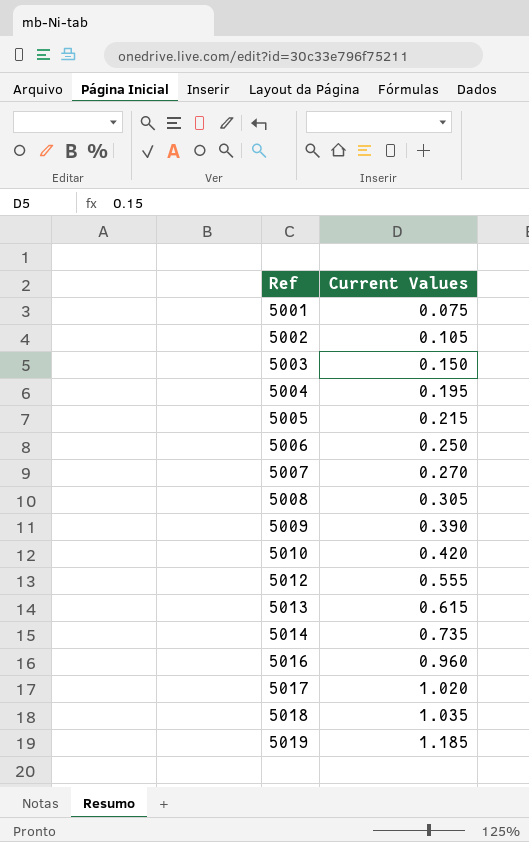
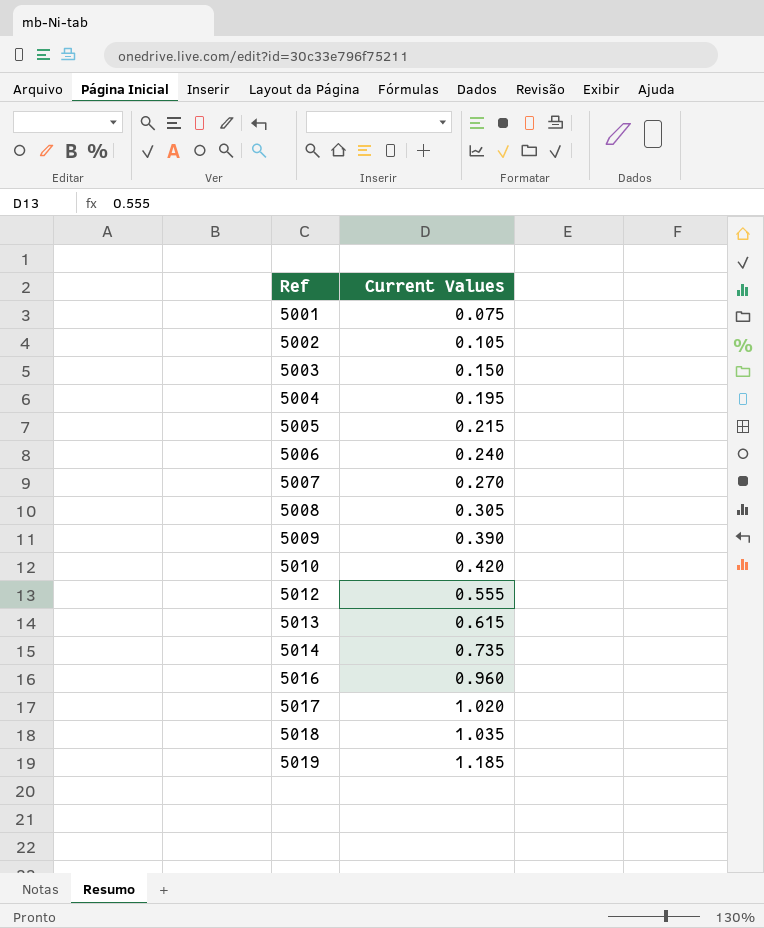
5006 | Current Values: 0.250 -> 0.240

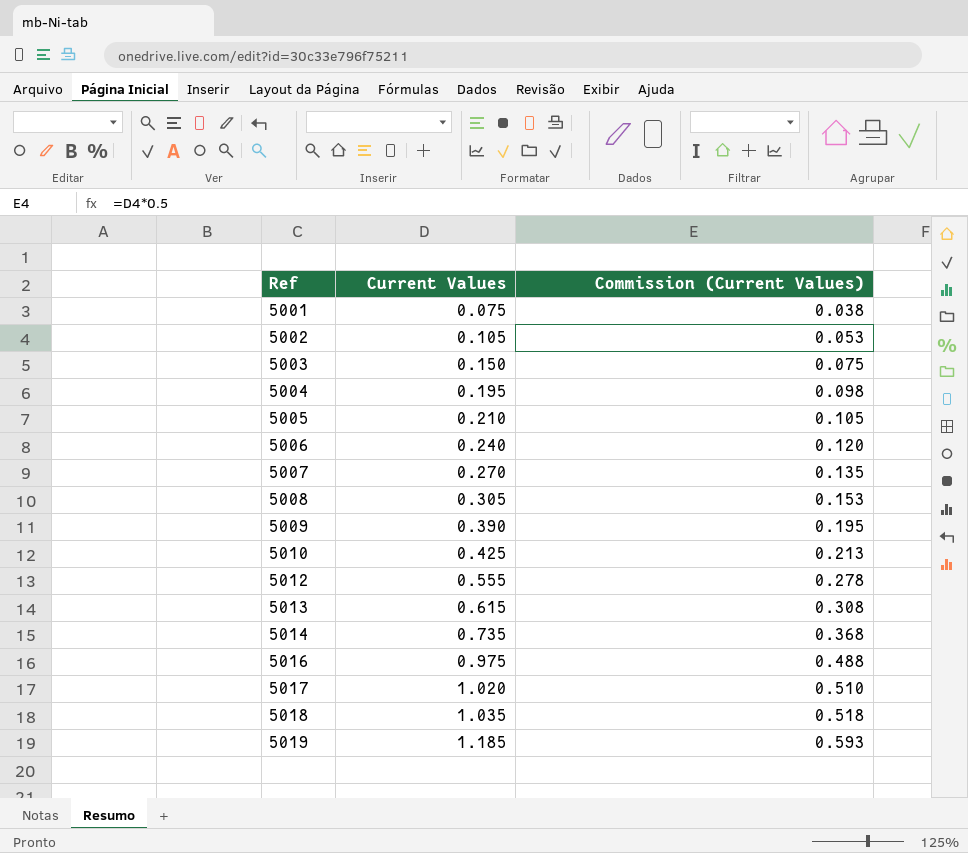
column Commission (Current Values) | formula: none -> [Current Values] * 0.5
5005 | Current Values: 0.215 -> 0.210
5010 | Current Values: 0.420 -> 0.425
5016 | Current Values: 0.960 -> 0.975

